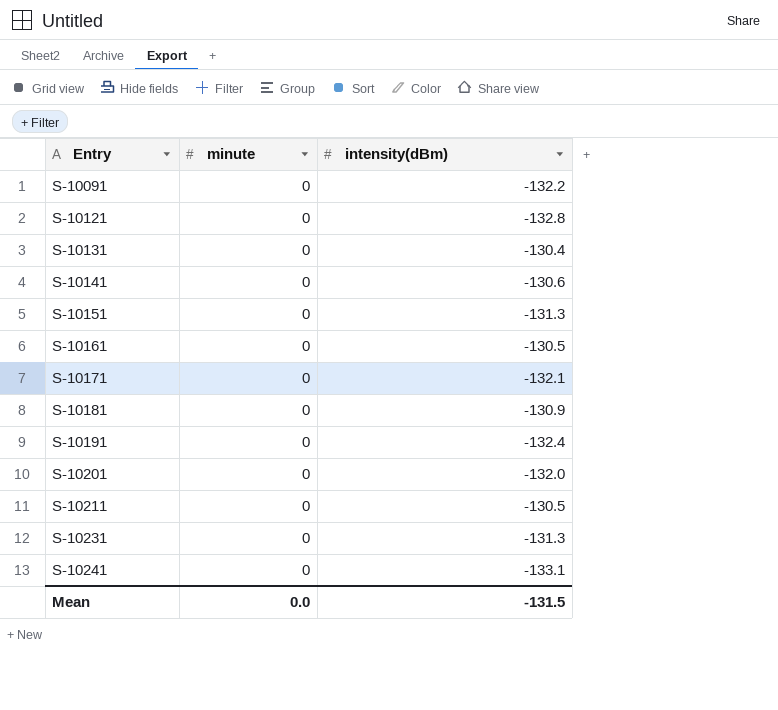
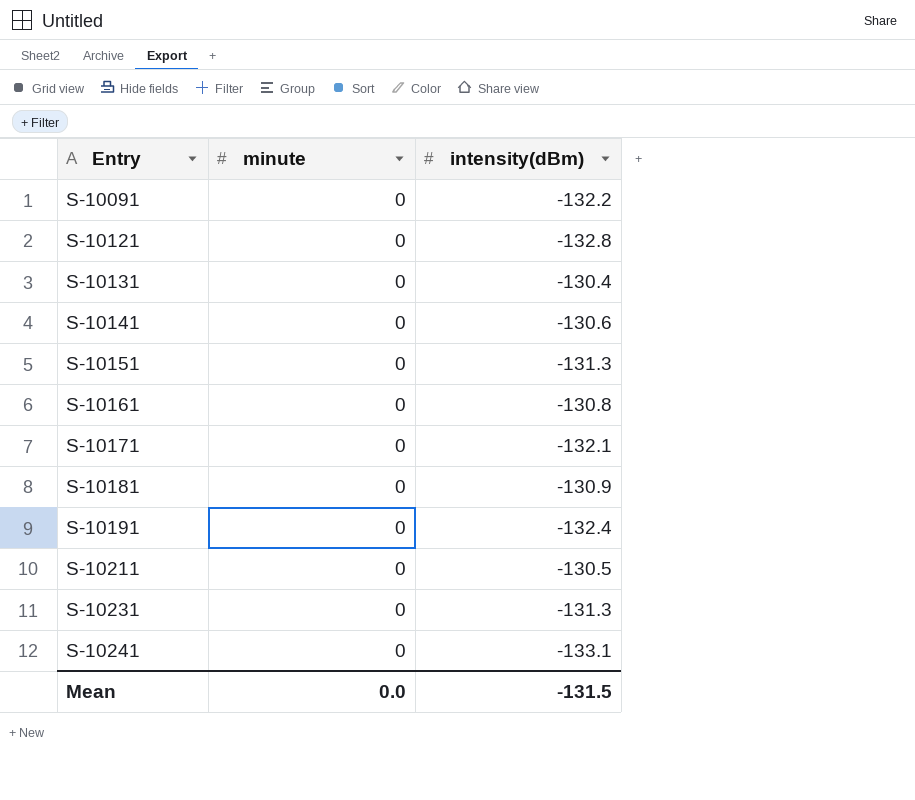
row S-10201: 0 | -132.0 -> none
S-10161 | intensity(dBm): -130.5 -> -130.8

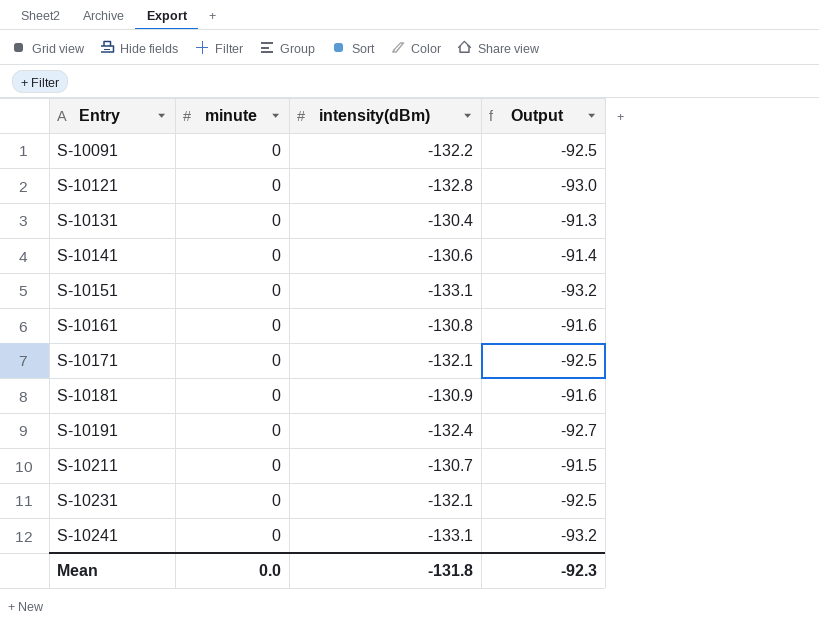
column Output | formula: none -> [intensity(dBm)] * 0.7
S-10151 | intensity(dBm): -131.3 -> -133.1
S-10211 | intensity(dBm): -130.5 -> -130.7
S-10231 | intensity(dBm): -131.3 -> -132.1
Mean | intensity(dBm): -131.5 -> -131.8

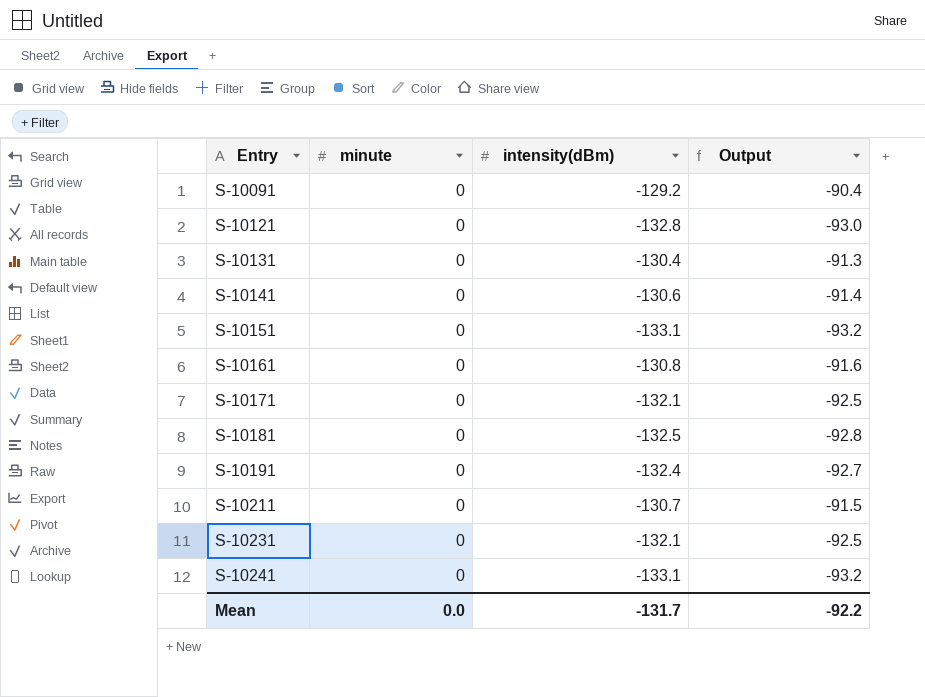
S-10091 | intensity(dBm): -132.2 -> -129.2
S-10091 | Output: -92.5 -> -90.4
S-10181 | intensity(dBm): -130.9 -> -132.5
S-10181 | Output: -91.6 -> -92.8
Mean | intensity(dBm): -131.8 -> -131.7
Mean | Output: -92.3 -> -92.2

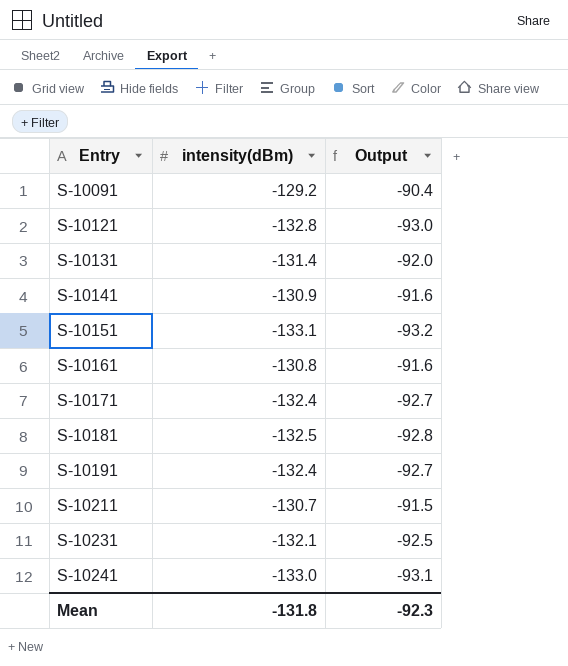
column minute | position: 2 -> none
S-10131 | intensity(dBm): -130.4 -> -131.4
S-10131 | Output: -91.3 -> -92.0
S-10141 | intensity(dBm): -130.6 -> -130.9
S-10141 | Output: -91.4 -> -91.6
S-10171 | intensity(dBm): -132.1 -> -132.4
S-10171 | Output: -92.5 -> -92.7
S-10241 | intensity(dBm): -133.1 -> -133.0
S-10241 | Output: -93.2 -> -93.1
Mean | intensity(dBm): -131.7 -> -131.8
Mean | Output: -92.2 -> -92.3

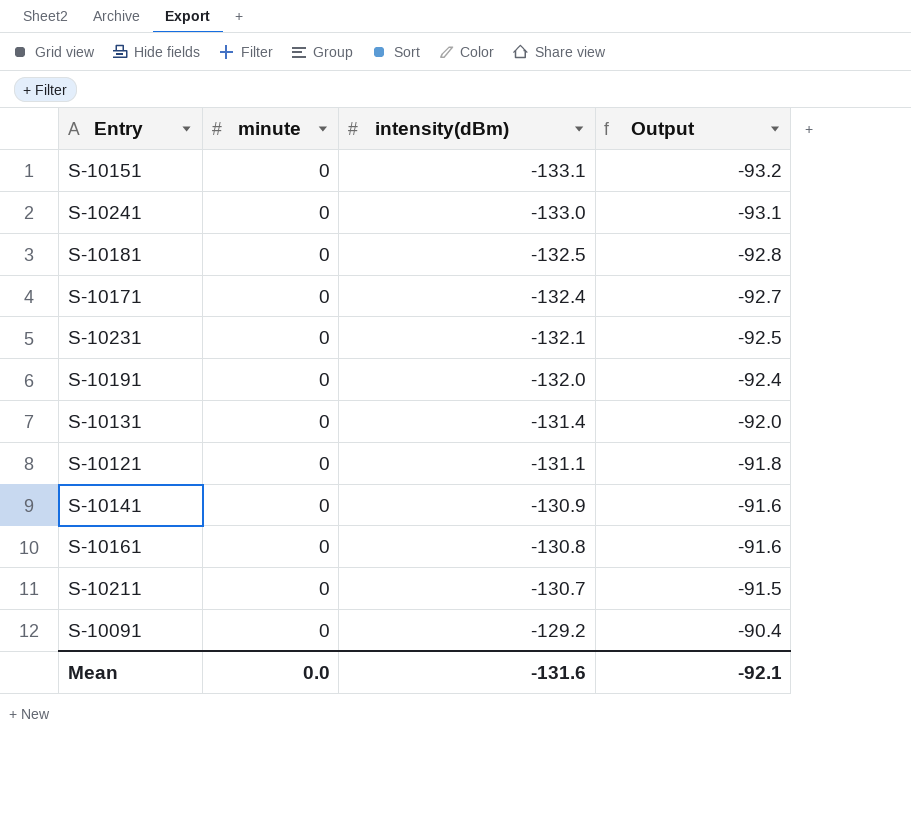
row order: Entry ascending -> intensity(dBm) ascending
column minute | position: none -> 2
S-10191 | intensity(dBm): -132.4 -> -132.0
S-10191 | Output: -92.7 -> -92.4
S-10121 | intensity(dBm): -132.8 -> -131.1
S-10121 | Output: -93.0 -> -91.8
Mean | intensity(dBm): -131.8 -> -131.6
Mean | Output: -92.3 -> -92.1

